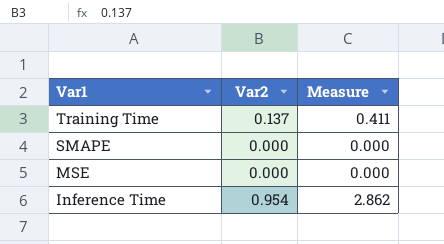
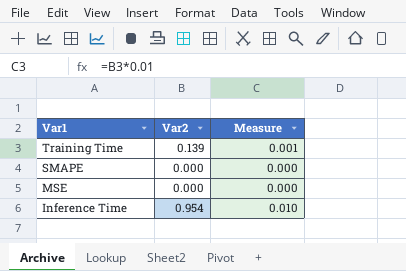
column Measure | formula: [Var2] * 3 -> [Var2] * 0.01
Training Time | Var2: 0.137 -> 0.139

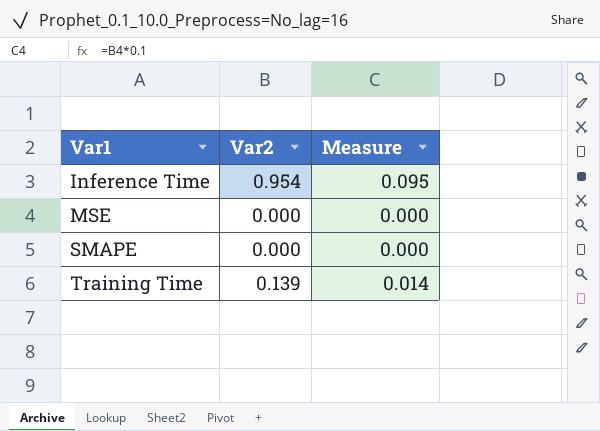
row order: Var1 descending -> Var1 ascending
column Measure | formula: [Var2] * 0.01 -> [Var2] * 0.1

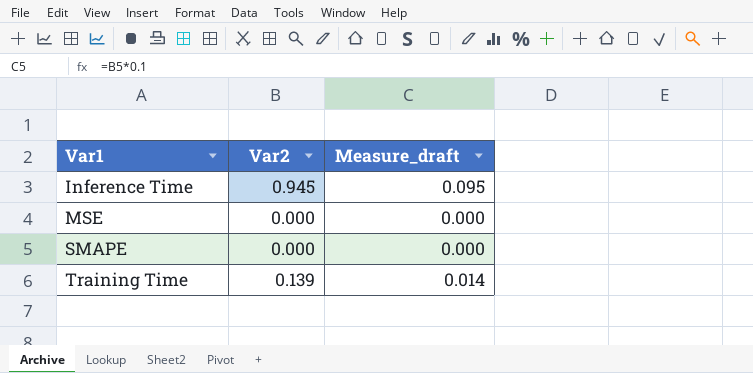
column name: Measure -> Measure_draft
Inference Time | Var2: 0.954 -> 0.945

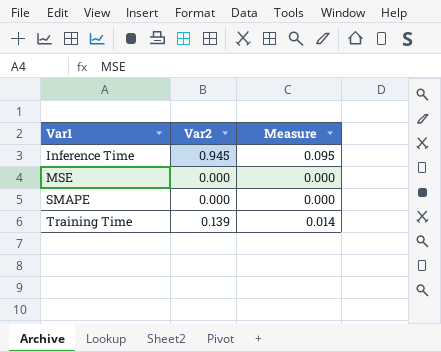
column name: Measure_draft -> Measure

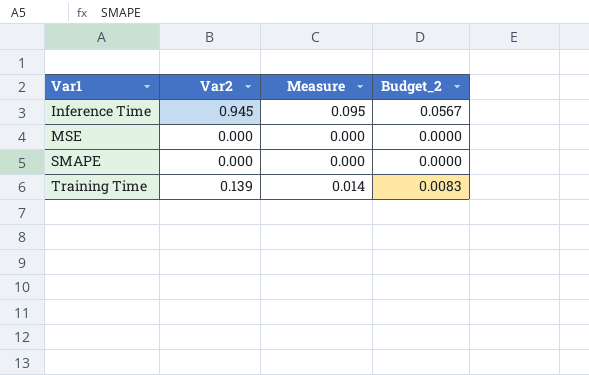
column Budget_2 | formula: none -> [Var2] * 0.06

